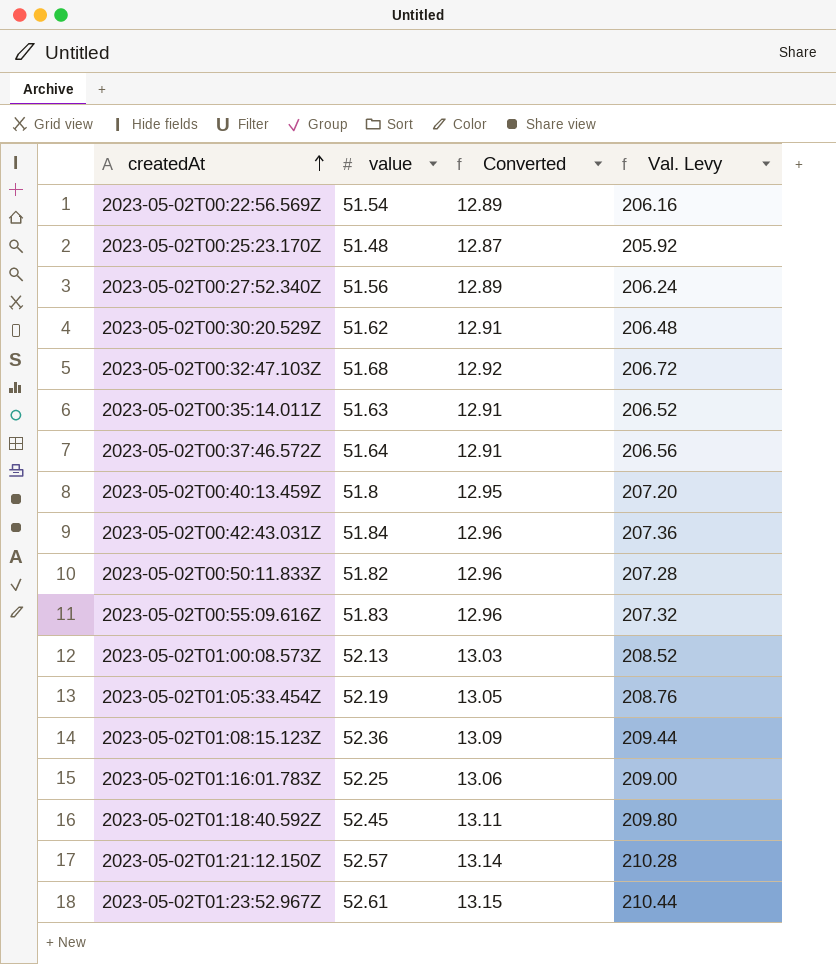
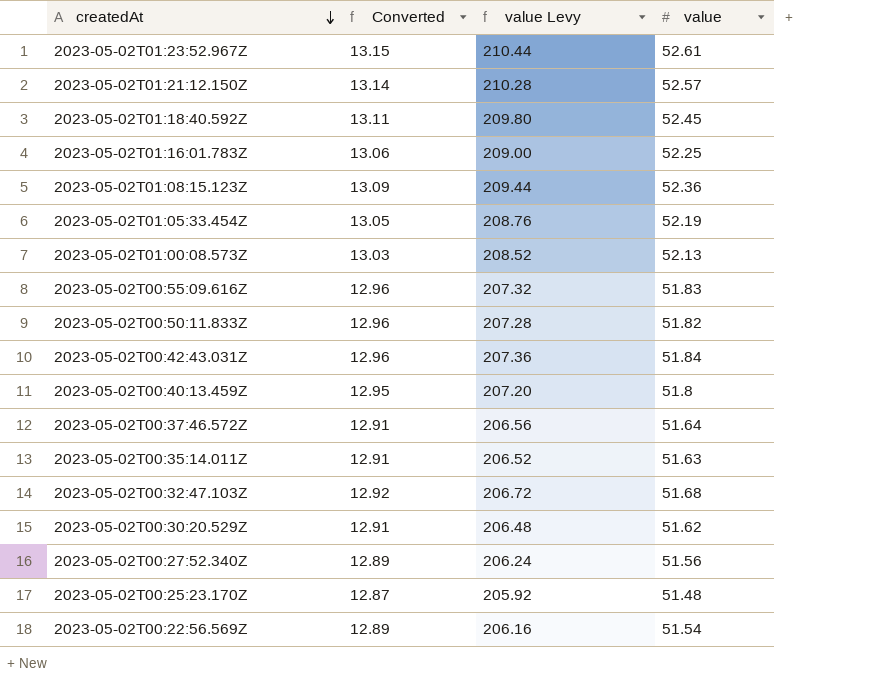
row order: createdAt ascending -> createdAt descending
column name: Val. Levy -> value Levy
column value | position: 2 -> 4

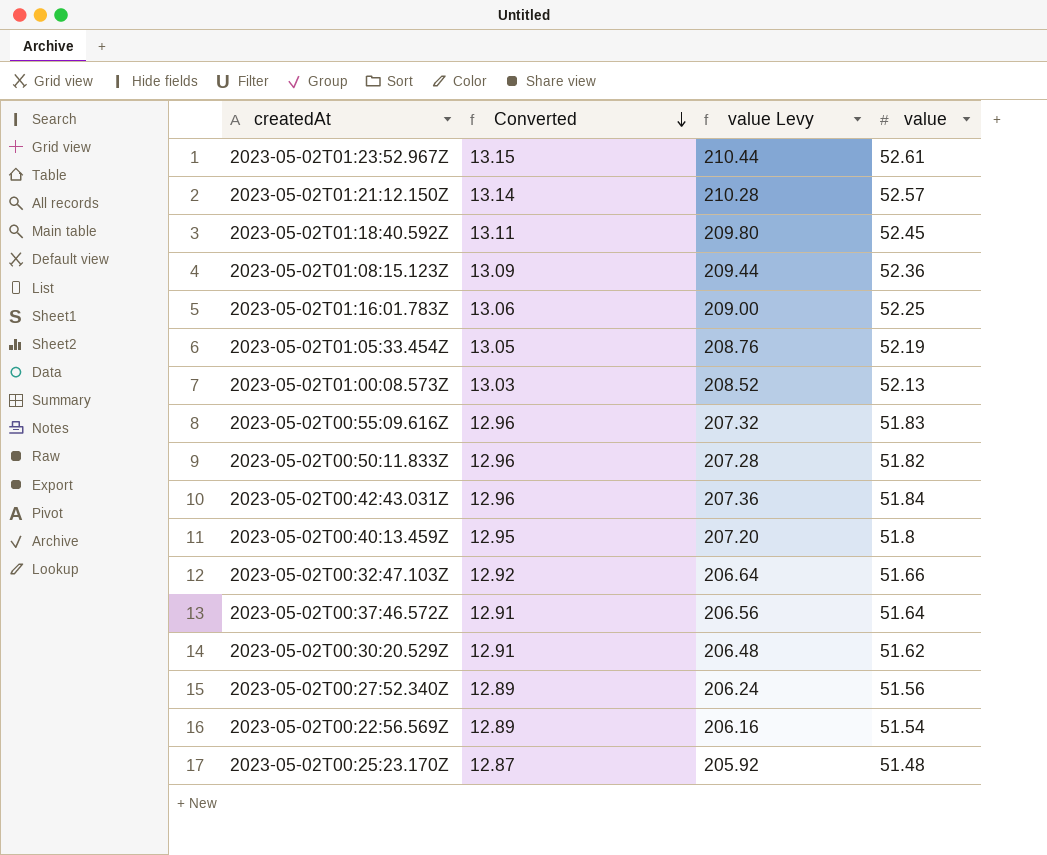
row order: createdAt descending -> Converted descending
row 2023-05-02T00:35:14.011Z: 12.91 | 206.52 | 51.63 -> none
2023-05-02T00:32:47.103Z | value Levy: 206.72 -> 206.64
2023-05-02T00:32:47.103Z | value: 51.68 -> 51.66

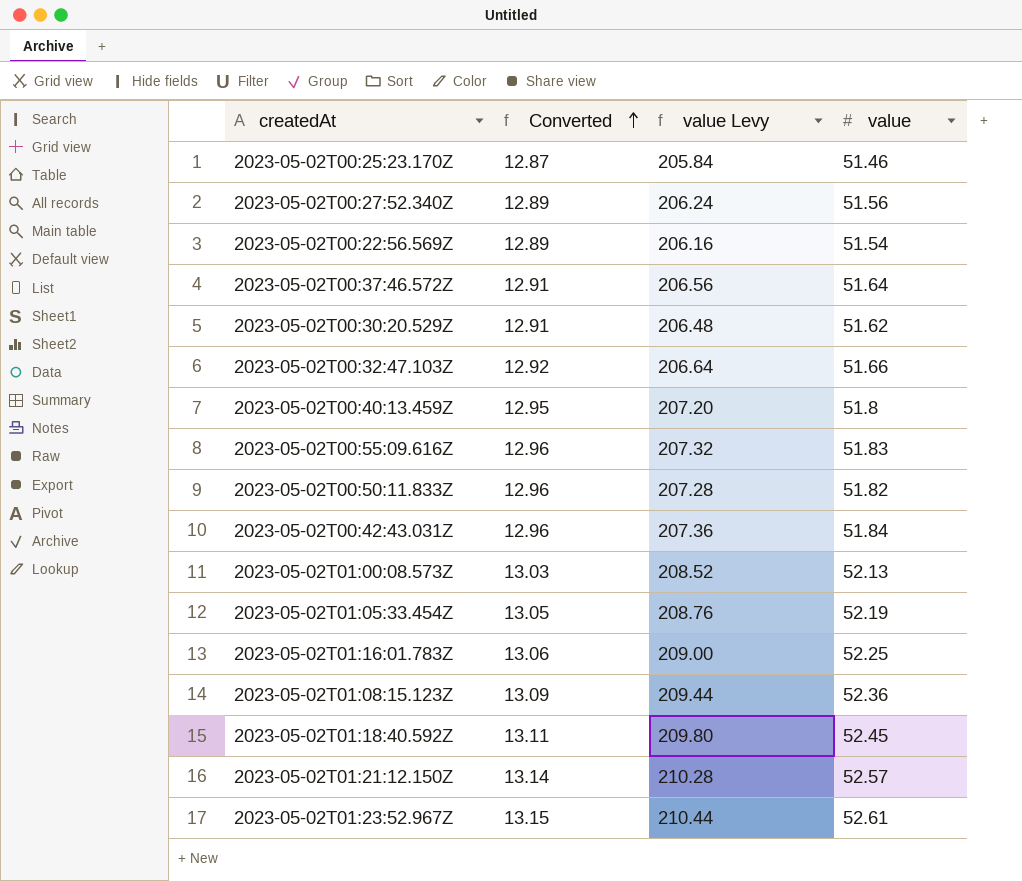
row order: Converted descending -> Converted ascending
2023-05-02T00:25:23.170Z | value Levy: 205.92 -> 205.84
2023-05-02T00:25:23.170Z | value: 51.48 -> 51.46

